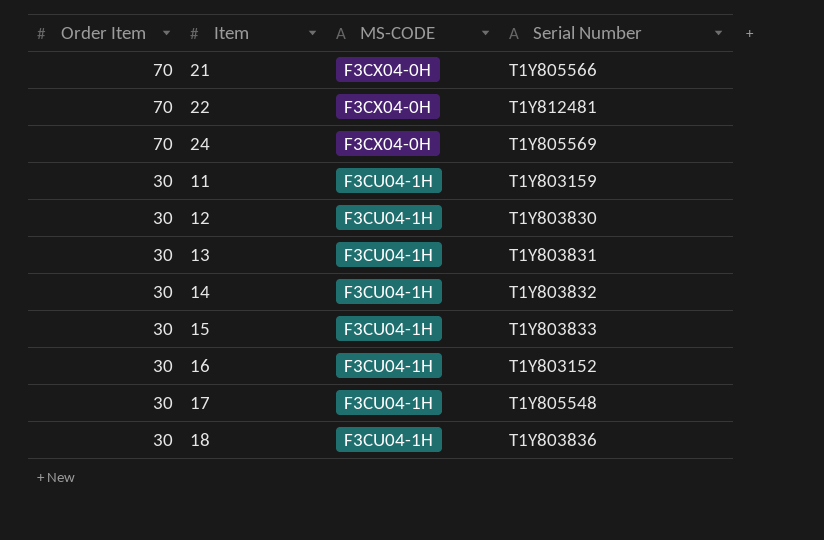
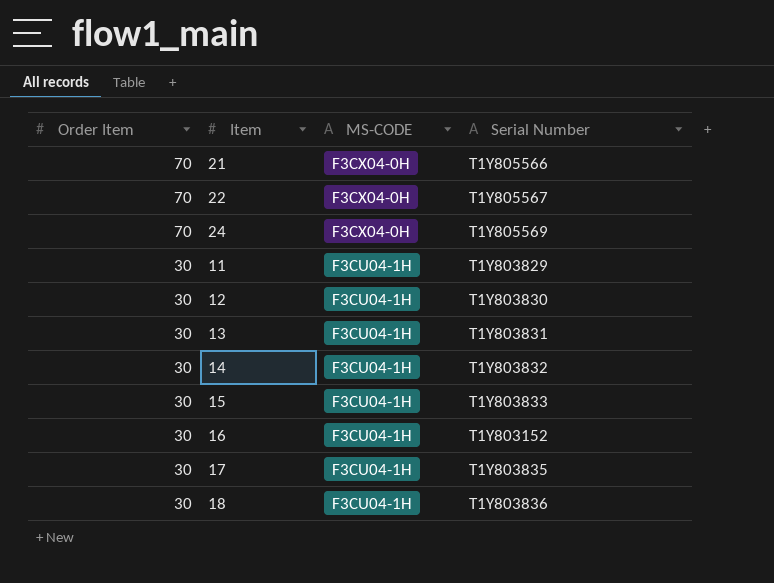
22 | Serial Number: T1Y812481 -> T1Y805567
11 | Serial Number: T1Y803159 -> T1Y803829
17 | Serial Number: T1Y805548 -> T1Y803835

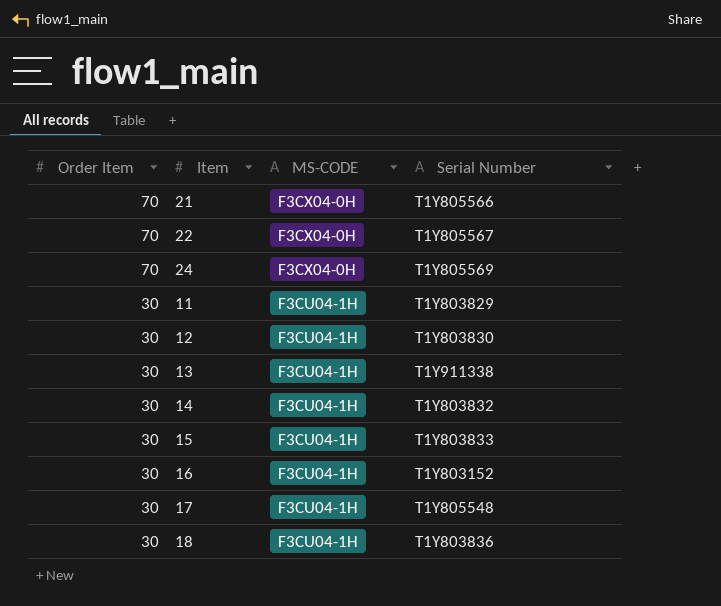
13 | Serial Number: T1Y803831 -> T1Y911338
17 | Serial Number: T1Y803835 -> T1Y805548

